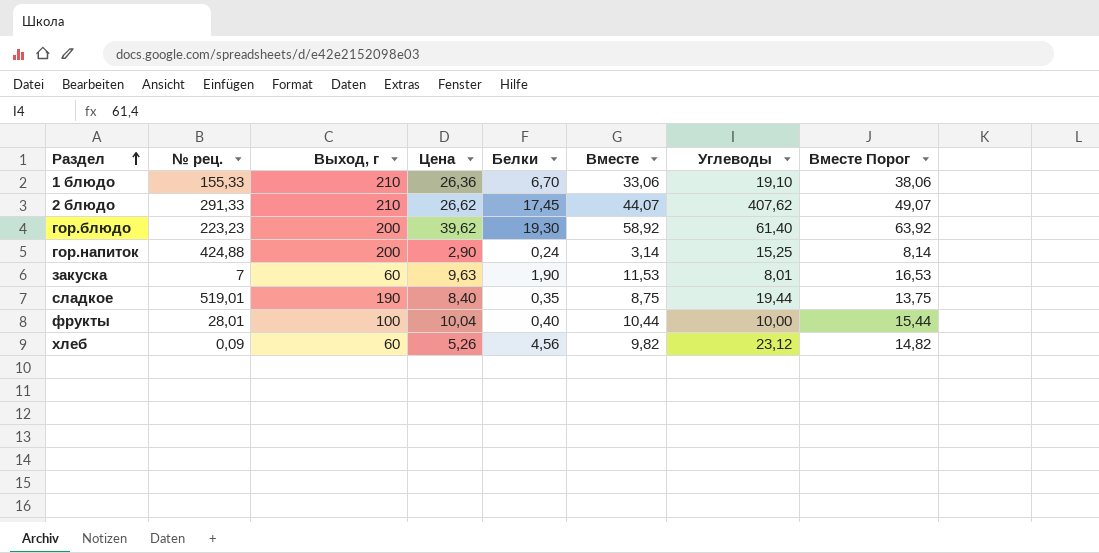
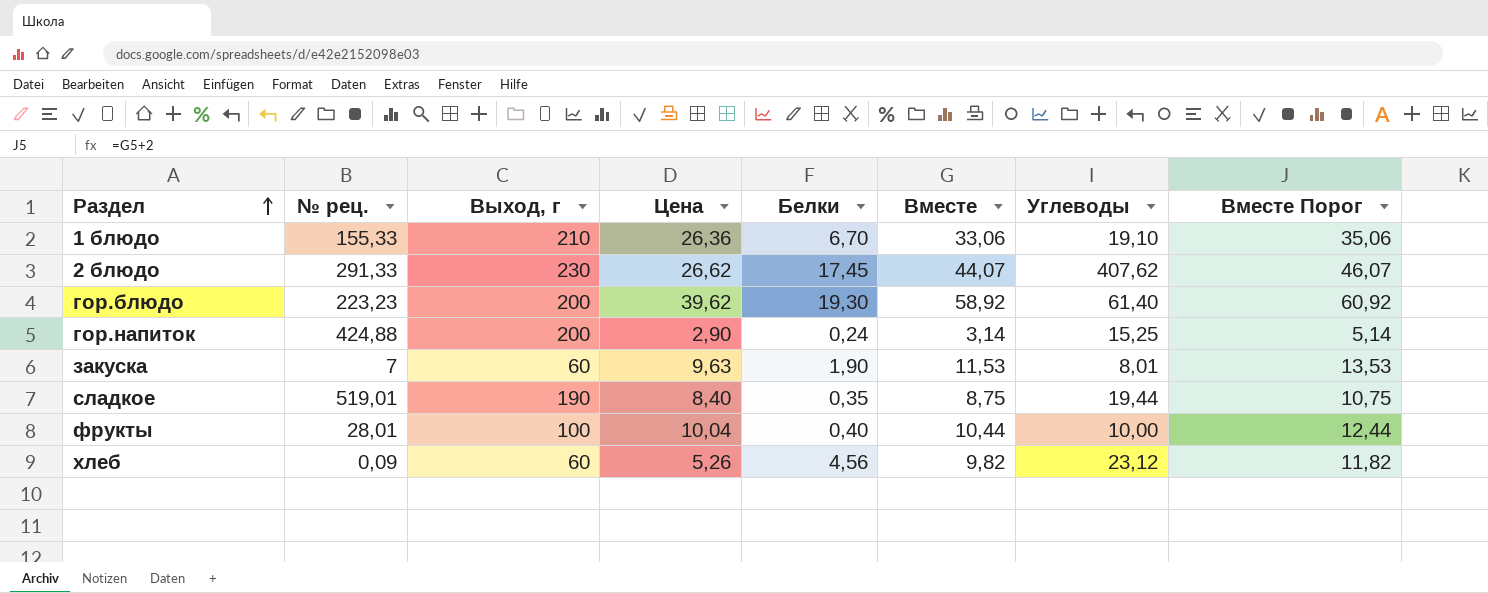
column Вместе Порог | formula: [Вместе] + 5 -> [Вместе] + 2
2 блюдо | Выход, г: 210 -> 230

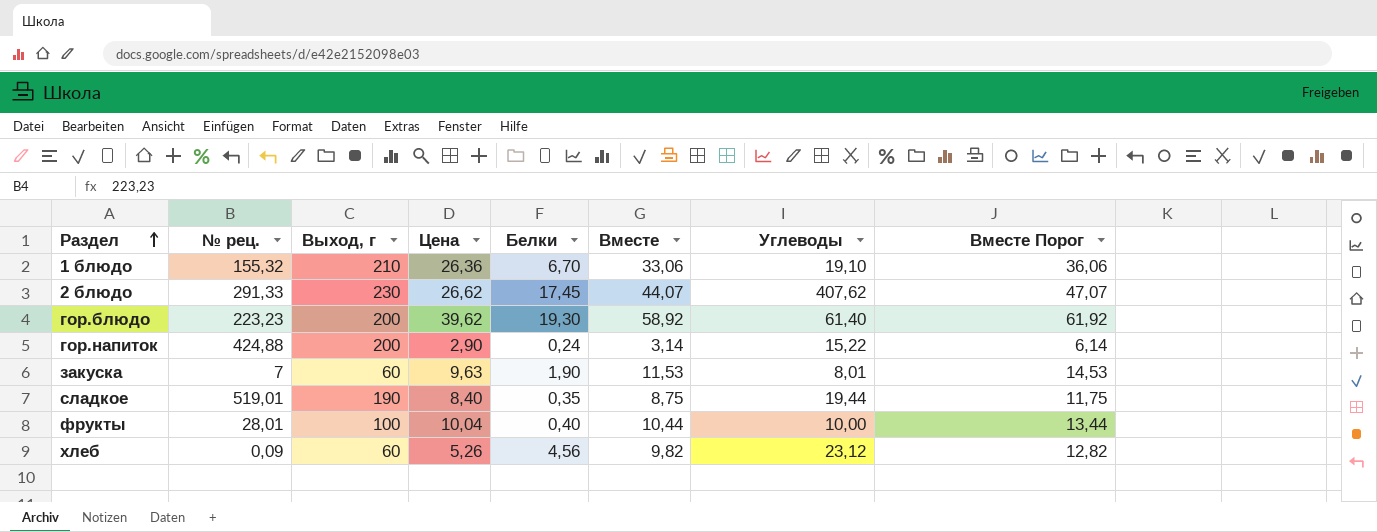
column Вместе Порог | formula: [Вместе] + 2 -> [Вместе] + 3
1 блюдо | № рец.: 155,33 -> 155,32
гор.напиток | Углеводы: 15,25 -> 15,22

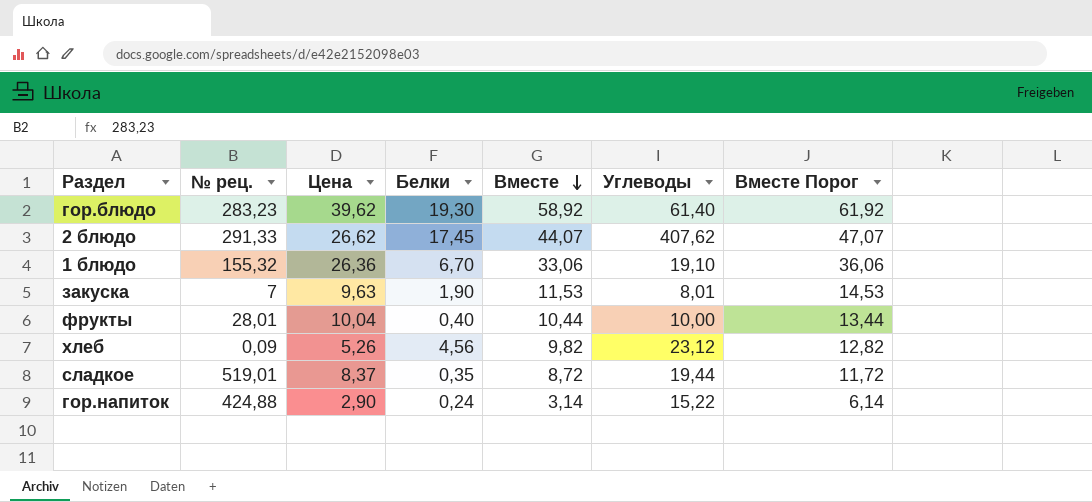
row order: Раздел ascending -> Вместе descending
column Выход, г | position: 3 -> none
гор.блюдо | № рец.: 223,23 -> 283,23
сладкое | Цена: 8,40 -> 8,37
сладкое | Вместе: 8,75 -> 8,72
сладкое | Вместе Порог: 11,75 -> 11,72

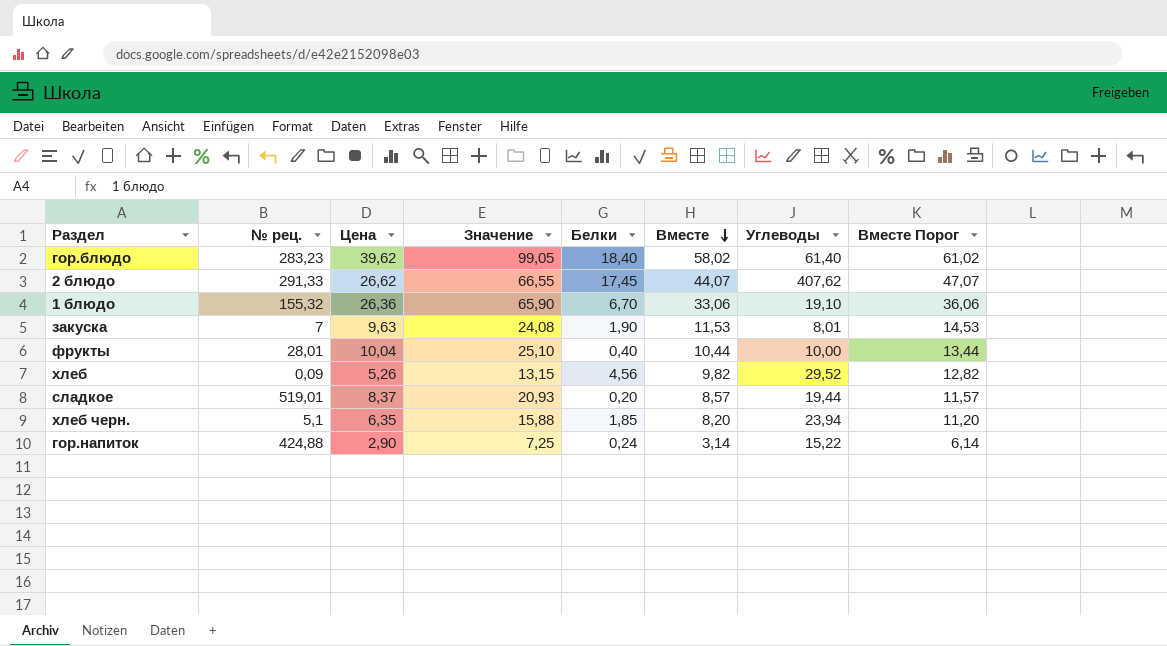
column Значение | formula: none -> [Цена] * 2,5
гор.блюдо | Белки: 19,30 -> 18,40
гор.блюдо | Вместе: 58,92 -> 58,02
гор.блюдо | Вместе Порог: 61,92 -> 61,02
хлеб | Углеводы: 23,12 -> 29,52
сладкое | Белки: 0,35 -> 0,20
сладкое | Вместе: 8,72 -> 8,57
сладкое | Вместе Порог: 11,72 -> 11,57
row хлеб черн.: none -> 5,1 | 6,35 | 15,88 | 1,85 | 8,20 | 23,94 | 11,20

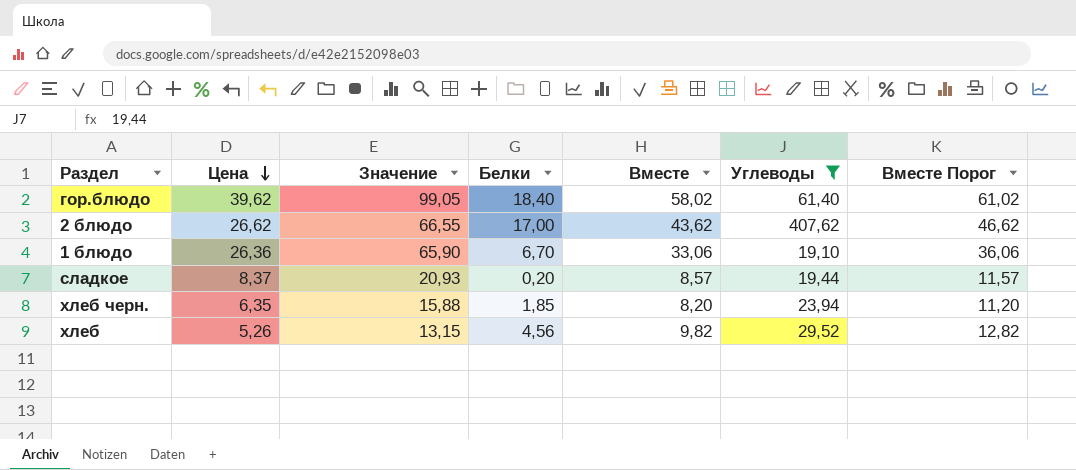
filter: none -> Углеводы >= 19,10
row order: Вместе descending -> Цена descending
column № рец. | position: 2 -> none
2 блюдо | Белки: 17,45 -> 17,00
2 блюдо | Вместе: 44,07 -> 43,62
2 блюдо | Вместе Порог: 47,07 -> 46,62

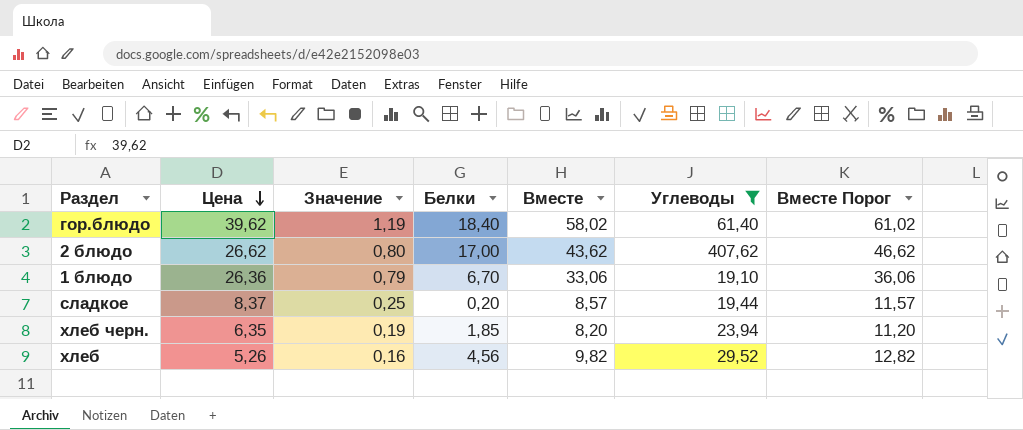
column Значение | formula: [Цена] * 2,5 -> [Цена] * 0,03

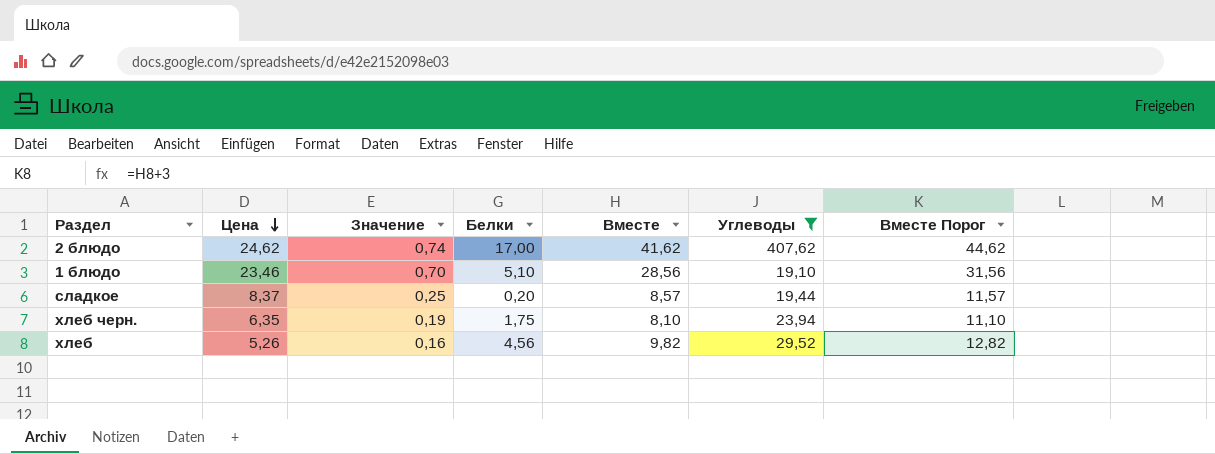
row гор.блюдо: 39,62 | 1,19 | 18,40 | 58,02 | 61,40 | 61,02 -> none
2 блюдо | Цена: 26,62 -> 24,62
2 блюдо | Значение: 0,80 -> 0,74
2 блюдо | Вместе: 43,62 -> 41,62
2 блюдо | Вместе Порог: 46,62 -> 44,62
1 блюдо | Цена: 26,36 -> 23,46
1 блюдо | Значение: 0,79 -> 0,70
1 блюдо | Белки: 6,70 -> 5,10
1 блюдо | Вместе: 33,06 -> 28,56
1 блюдо | Вместе Порог: 36,06 -> 31,56
хлеб черн. | Белки: 1,85 -> 1,75
хлеб черн. | Вместе: 8,20 -> 8,10
хлеб черн. | Вместе Порог: 11,20 -> 11,10

